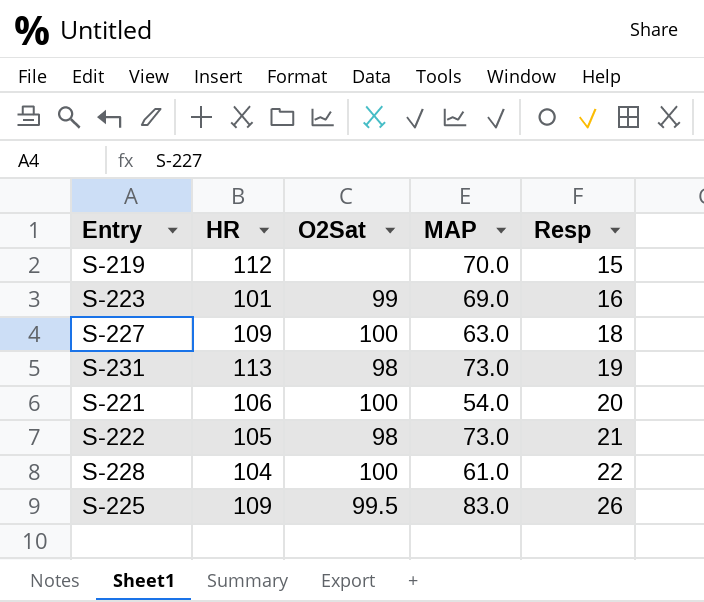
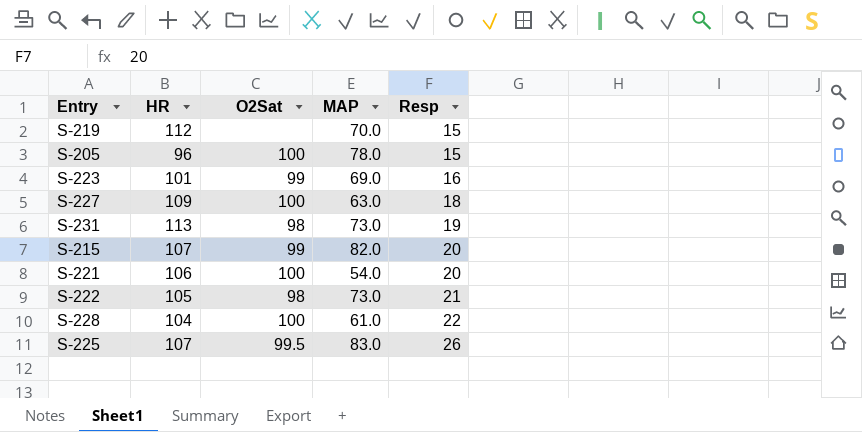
row S-205: none -> 96 | 100 | 78.0 | 15
row S-215: none -> 107 | 99 | 82.0 | 20
S-225 | HR: 109 -> 107

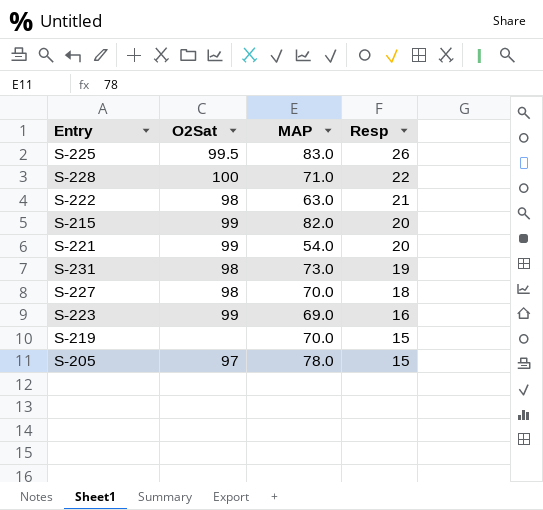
row order: Resp ascending -> Resp descending
column HR | position: 2 -> none
S-228 | MAP: 61.0 -> 71.0
S-222 | MAP: 73.0 -> 63.0
S-221 | O2Sat: 100 -> 99
S-227 | O2Sat: 100 -> 98
S-227 | MAP: 63.0 -> 70.0
S-205 | O2Sat: 100 -> 97

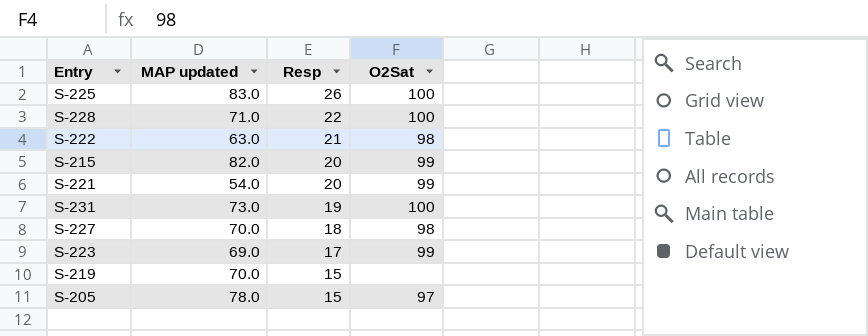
column name: MAP -> MAP updated
column O2Sat | position: 2 -> 4
S-225 | O2Sat: 99.5 -> 100
S-231 | O2Sat: 98 -> 100
S-223 | Resp: 16 -> 17

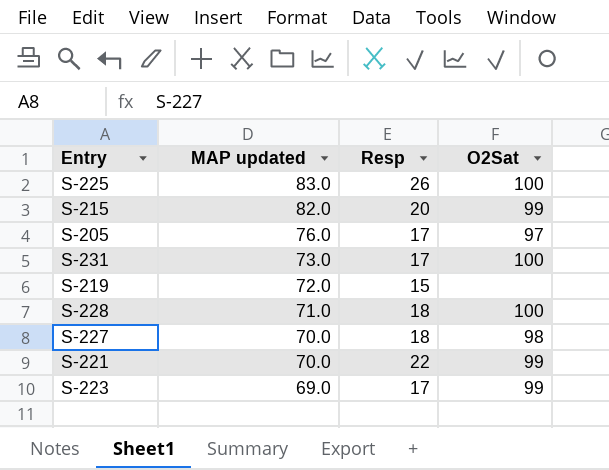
row order: Resp descending -> MAP updated descending
row S-222: 63.0 | 21 | 98 -> none
S-205 | MAP updated: 78.0 -> 76.0
S-205 | Resp: 15 -> 17
S-231 | Resp: 19 -> 17
S-219 | MAP updated: 70.0 -> 72.0
S-228 | Resp: 22 -> 18
S-221 | MAP updated: 54.0 -> 70.0
S-221 | Resp: 20 -> 22

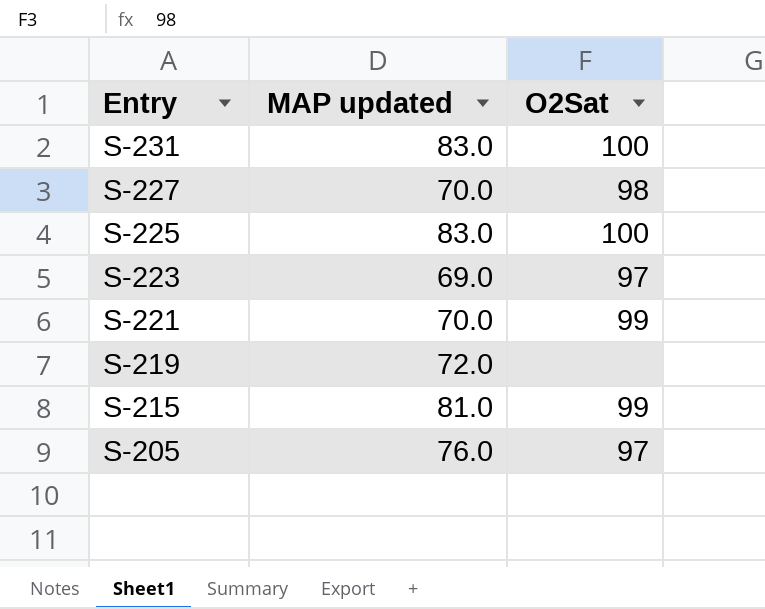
row order: MAP updated descending -> Entry descending
column Resp | position: 3 -> none
row S-228: 71.0 | 18 | 100 -> none
S-231 | MAP updated: 73.0 -> 83.0
S-223 | O2Sat: 99 -> 97
S-215 | MAP updated: 82.0 -> 81.0

